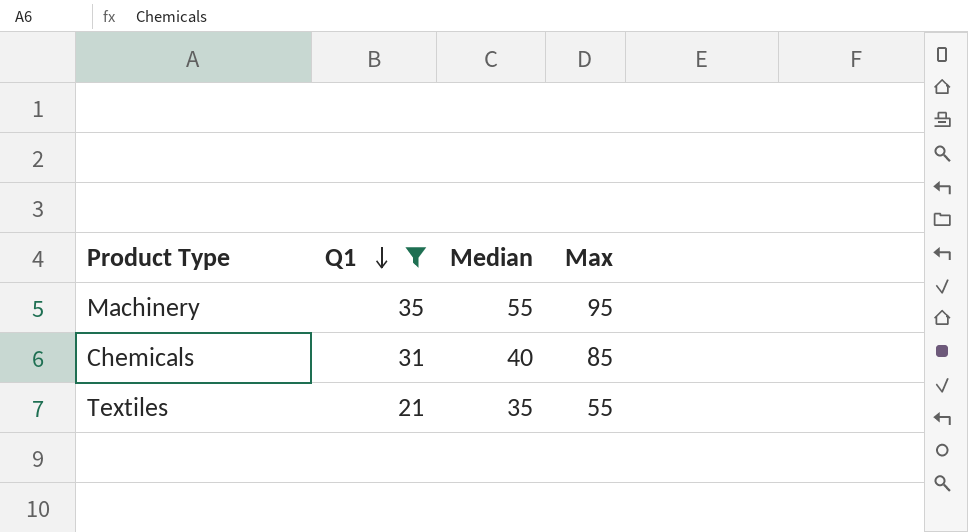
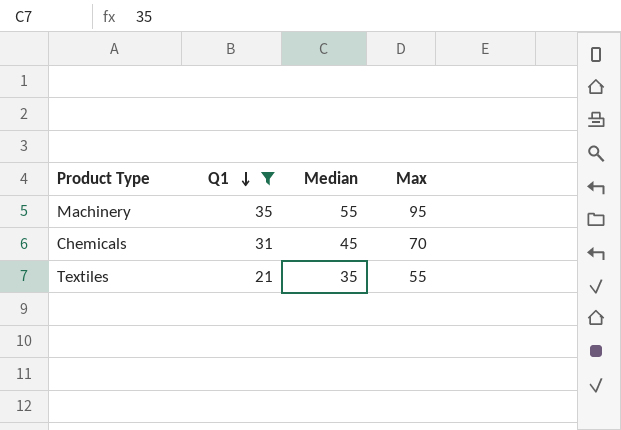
Chemicals | Median: 40 -> 45
Chemicals | Max: 85 -> 70

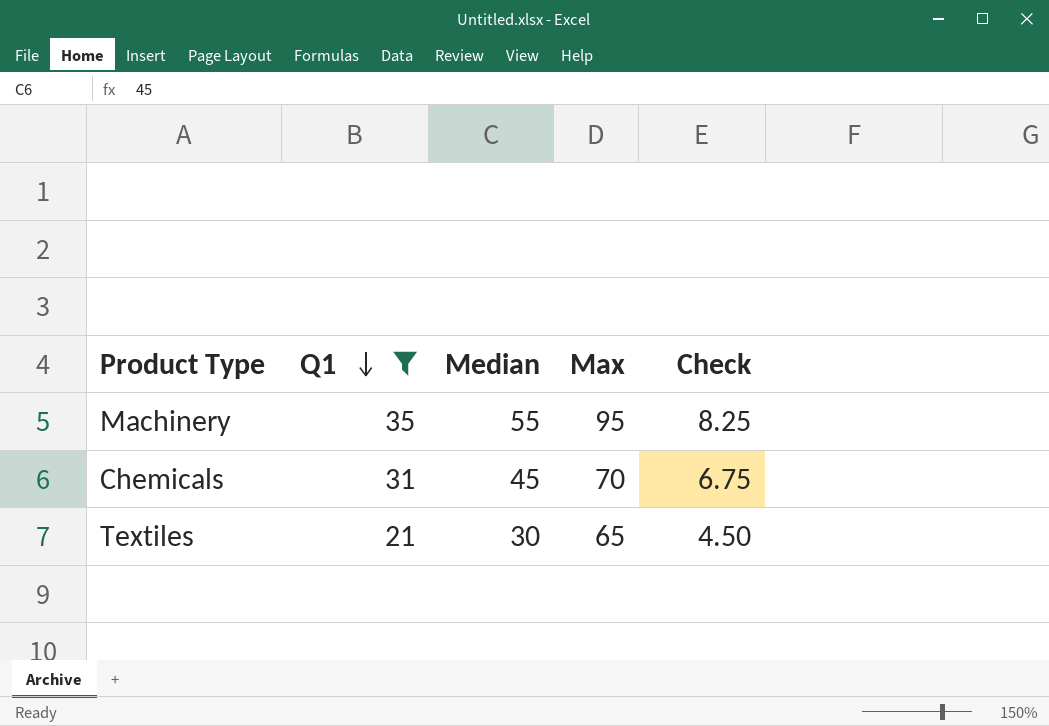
column Check | formula: none -> [Median] * 0.15
Textiles | Median: 35 -> 30
Textiles | Max: 55 -> 65

